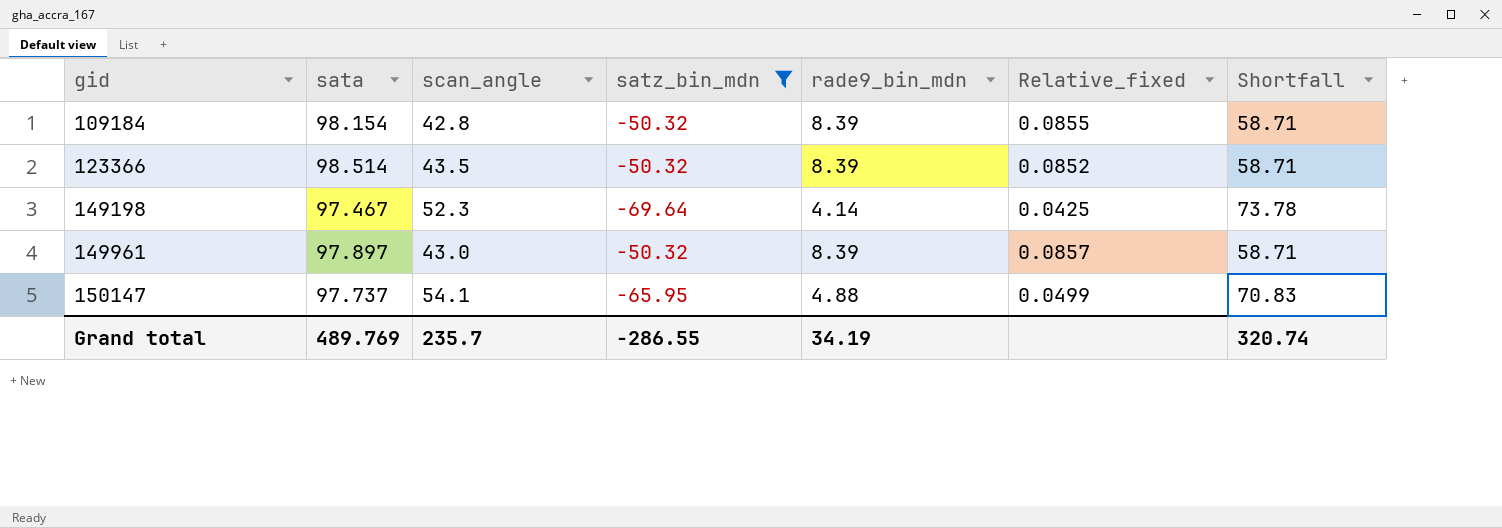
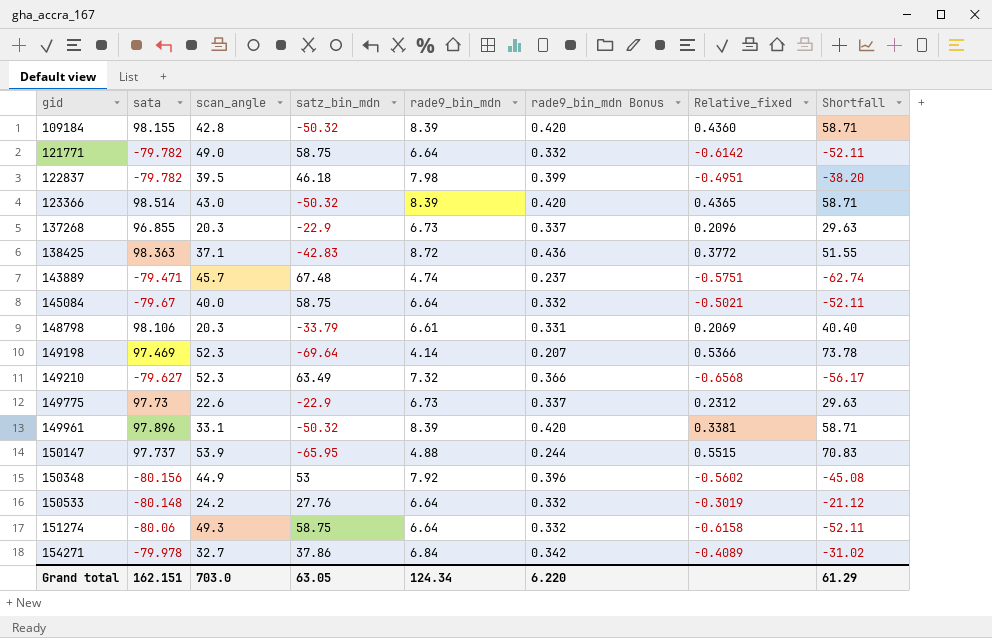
filter: satz_bin_mdn <= -50.32 -> none
column rade9_bin_mdn Bonus | formula: none -> [rade9_bin_mdn] * 0.05
column Relative_fixed | formula: [rade9_bin_mdn] / [sata] -> [scan_angle] / [sata]
109184 | sata: 98.154 -> 98.155
123366 | scan_angle: 43.5 -> 43.0
149198 | sata: 97.467 -> 97.469
149961 | sata: 97.897 -> 97.896
149961 | scan_angle: 43.0 -> 33.1
150147 | scan_angle: 54.1 -> 53.9
Grand total | sata: 489.769 -> 162.151
Grand total | scan_angle: 235.7 -> 703.0
Grand total | satz_bin_mdn: -286.55 -> 63.05
Grand total | rade9_bin_mdn: 34.19 -> 124.34
Grand total | Shortfall: 320.74 -> 61.29

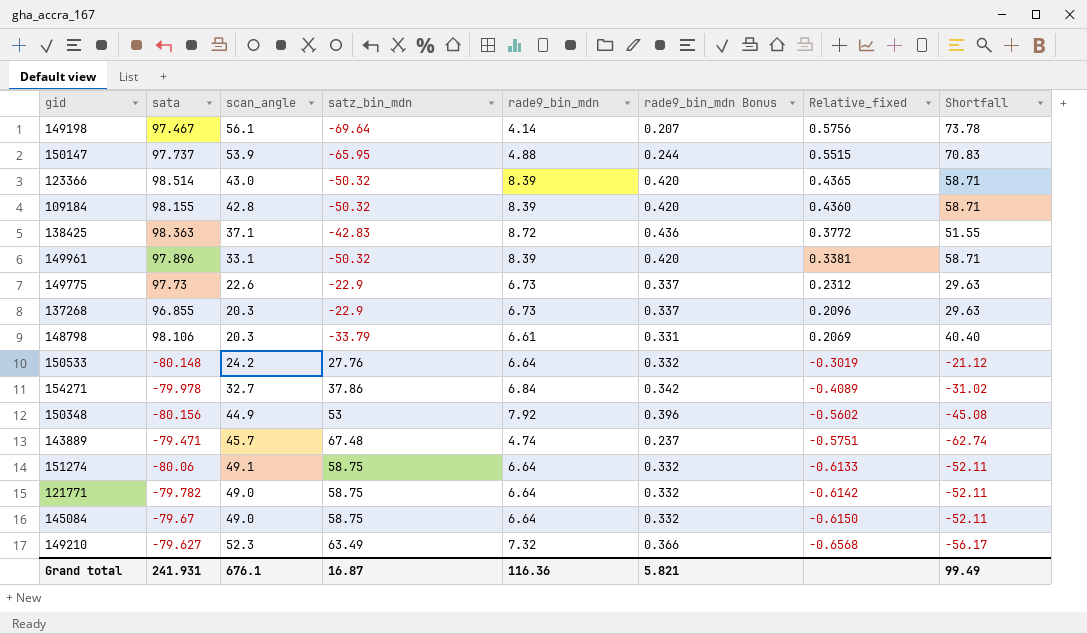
row order: gid ascending -> Relative_fixed descending
row 122837: -79.782 | 39.5 | 46.18 | 7.98 | 0.399 | -0.4951 | -38.20 -> none
149198 | sata: 97.469 -> 97.467
149198 | scan_angle: 52.3 -> 56.1
149198 | Relative_fixed: 0.5366 -> 0.5756
151274 | scan_angle: 49.3 -> 49.1
151274 | Relative_fixed: -0.6158 -> -0.6133
145084 | scan_angle: 40.0 -> 49.0
145084 | Relative_fixed: -0.5021 -> -0.6150
Grand total | sata: 162.151 -> 241.931
Grand total | scan_angle: 703.0 -> 676.1
Grand total | satz_bin_mdn: 63.05 -> 16.87
Grand total | rade9_bin_mdn: 124.34 -> 116.36
Grand total | rade9_bin_mdn Bonus: 6.220 -> 5.821
Grand total | Shortfall: 61.29 -> 99.49

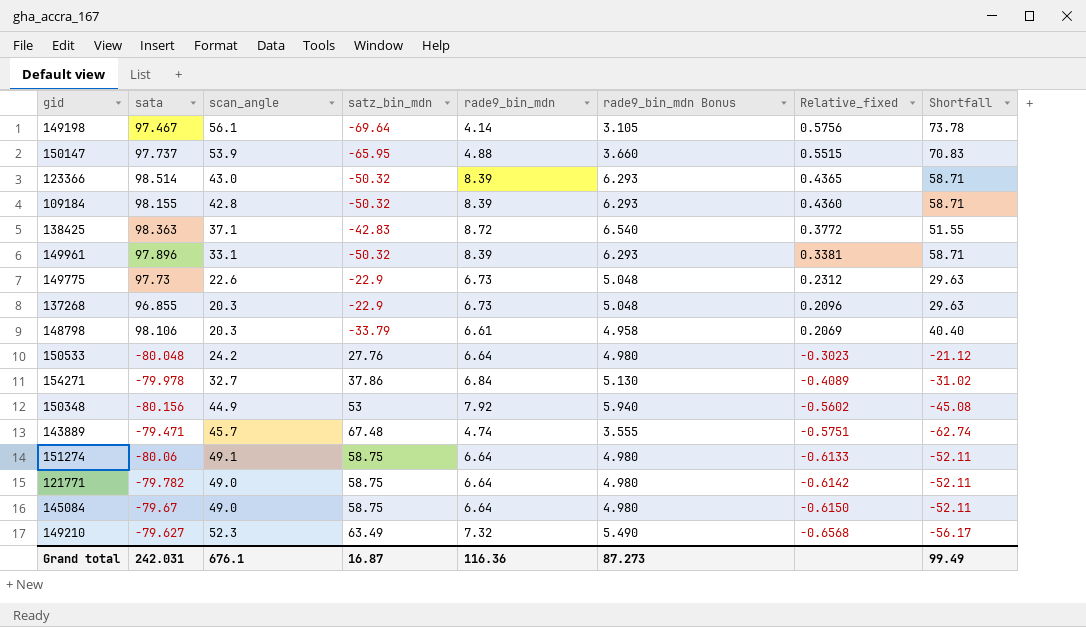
column rade9_bin_mdn Bonus | formula: [rade9_bin_mdn] * 0.05 -> [rade9_bin_mdn] * 0.75
150533 | sata: -80.148 -> -80.048
150533 | Relative_fixed: -0.3019 -> -0.3023
Grand total | sata: 241.931 -> 242.031
Grand total | rade9_bin_mdn Bonus: 5.821 -> 87.273

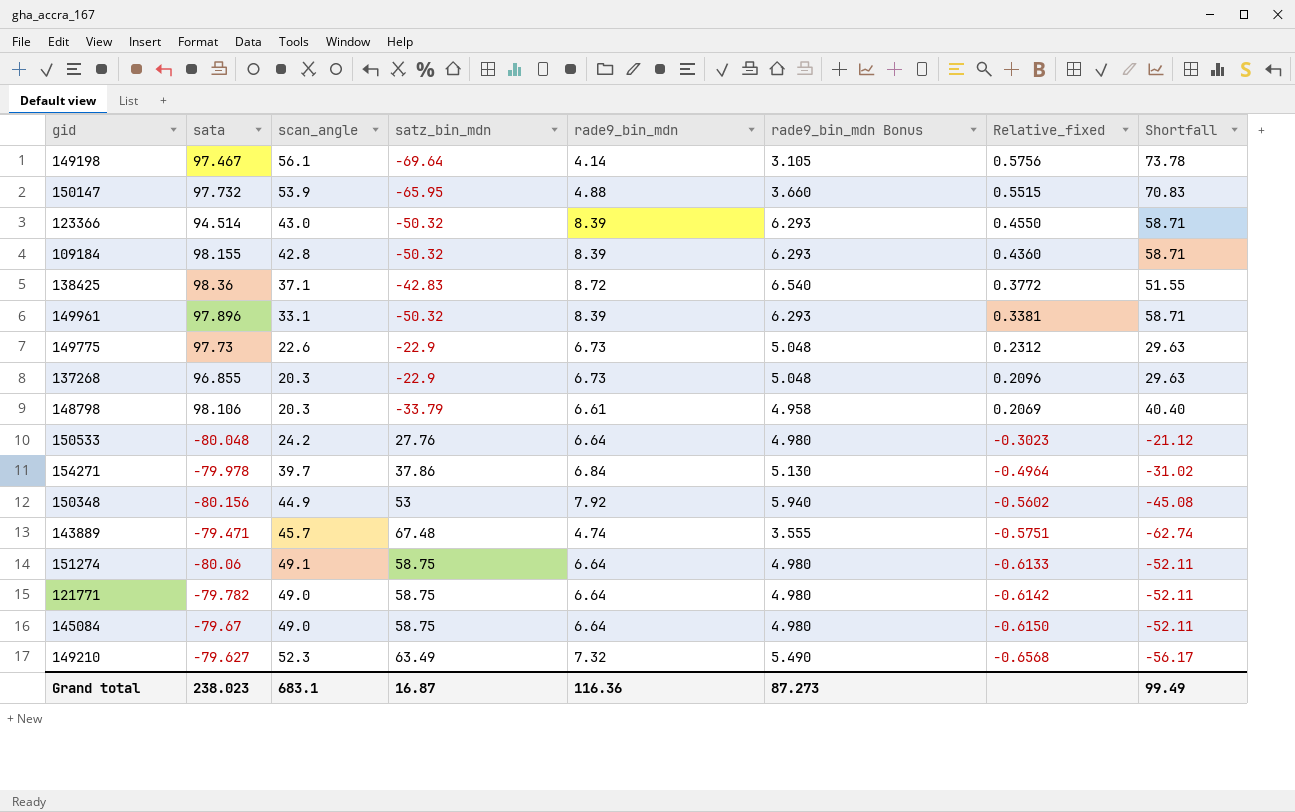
150147 | sata: 97.737 -> 97.732
123366 | sata: 98.514 -> 94.514
123366 | Relative_fixed: 0.4365 -> 0.4550
138425 | sata: 98.363 -> 98.36
154271 | scan_angle: 32.7 -> 39.7
154271 | Relative_fixed: -0.4089 -> -0.4964
Grand total | sata: 242.031 -> 238.023
Grand total | scan_angle: 676.1 -> 683.1

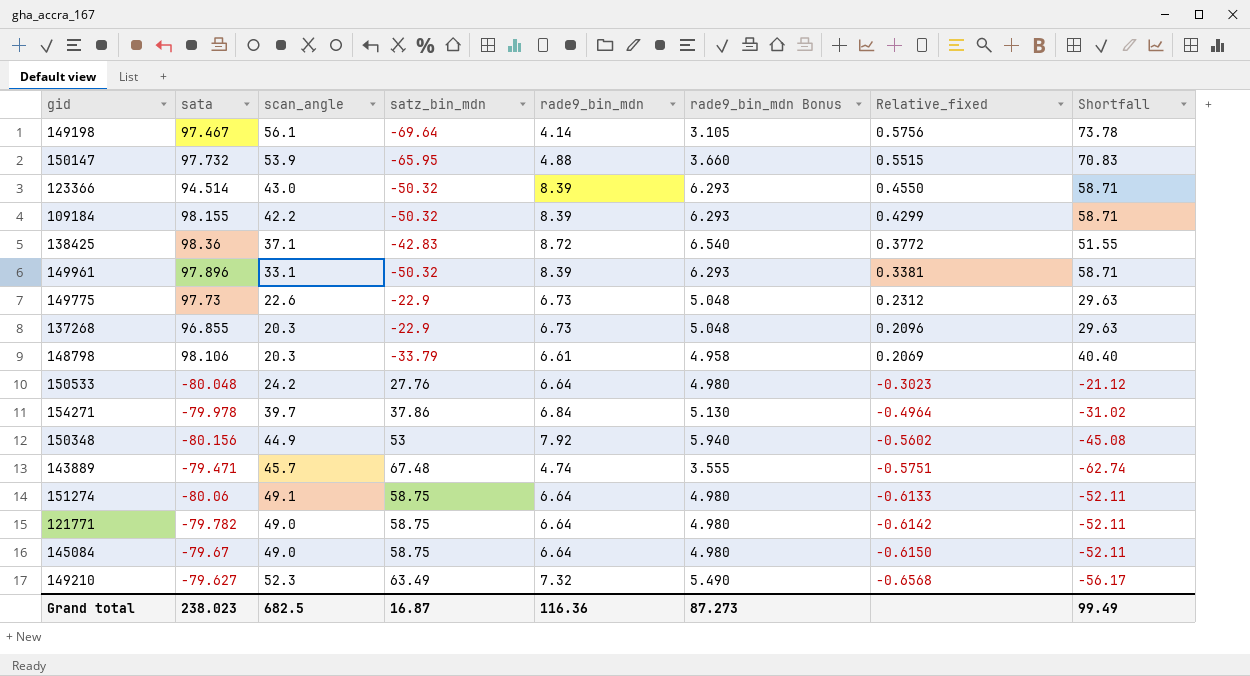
109184 | scan_angle: 42.8 -> 42.2
109184 | Relative_fixed: 0.4360 -> 0.4299
Grand total | scan_angle: 683.1 -> 682.5

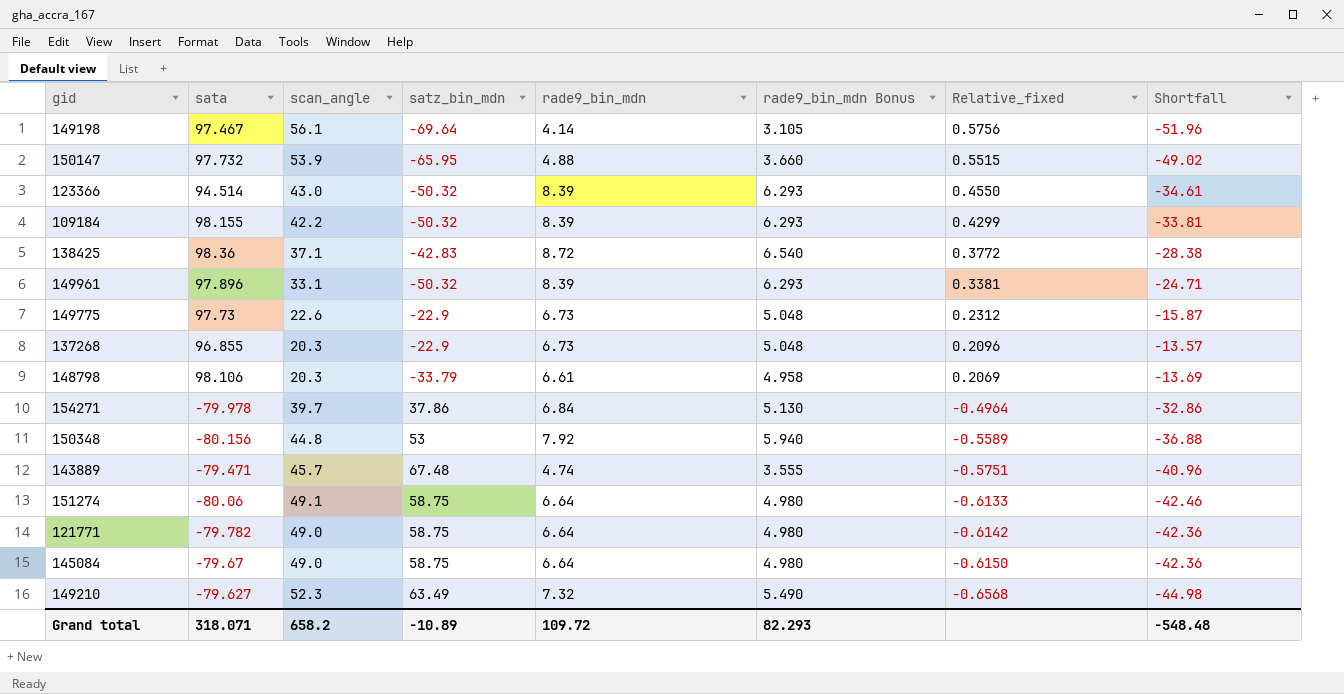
column Shortfall | formula: [rade9_bin_mdn] - [satz_bin_mdn] -> [rade9_bin_mdn] - [scan_angle]
row 150533: -80.048 | 24.2 | 27.76 | 6.64 | 4.980 | -0.3023 | -21.12 -> none
150348 | scan_angle: 44.9 -> 44.8
150348 | Relative_fixed: -0.5602 -> -0.5589
Grand total | sata: 238.023 -> 318.071
Grand total | scan_angle: 682.5 -> 658.2
Grand total | satz_bin_mdn: 16.87 -> -10.89
Grand total | rade9_bin_mdn: 116.36 -> 109.72
Grand total | rade9_bin_mdn Bonus: 87.273 -> 82.293
Grand total | Shortfall: 99.49 -> -548.48

